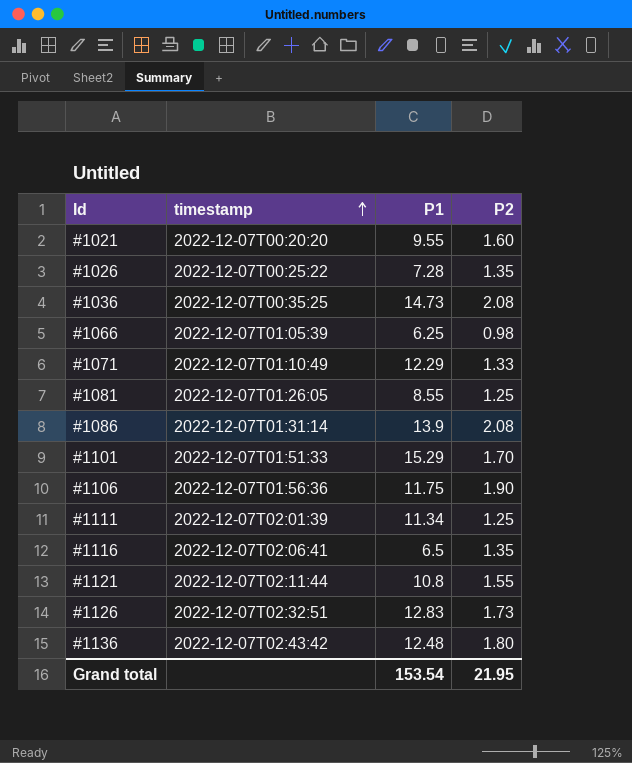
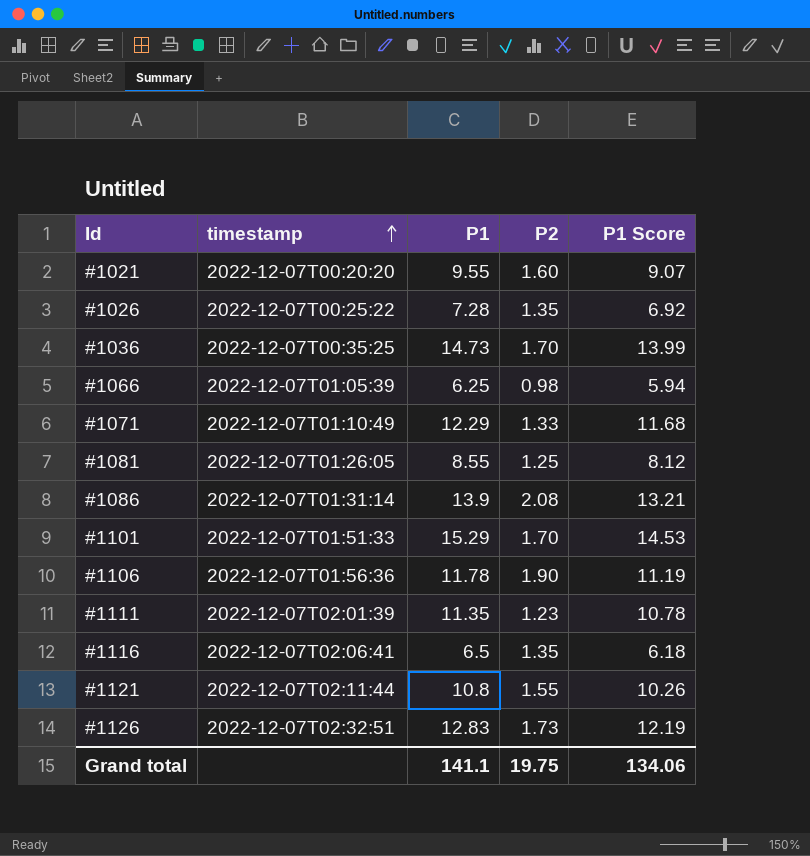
column P1 Score | formula: none -> [P1] * 0.95
row #1136: 2022-12-07T02:43:42 | 12.48 | 1.80 -> none
#1036 | P2: 2.08 -> 1.70
#1106 | P1: 11.75 -> 11.78
#1111 | P1: 11.34 -> 11.35
#1111 | P2: 1.25 -> 1.23
Grand total | P1: 153.54 -> 141.1
Grand total | P2: 21.95 -> 19.75

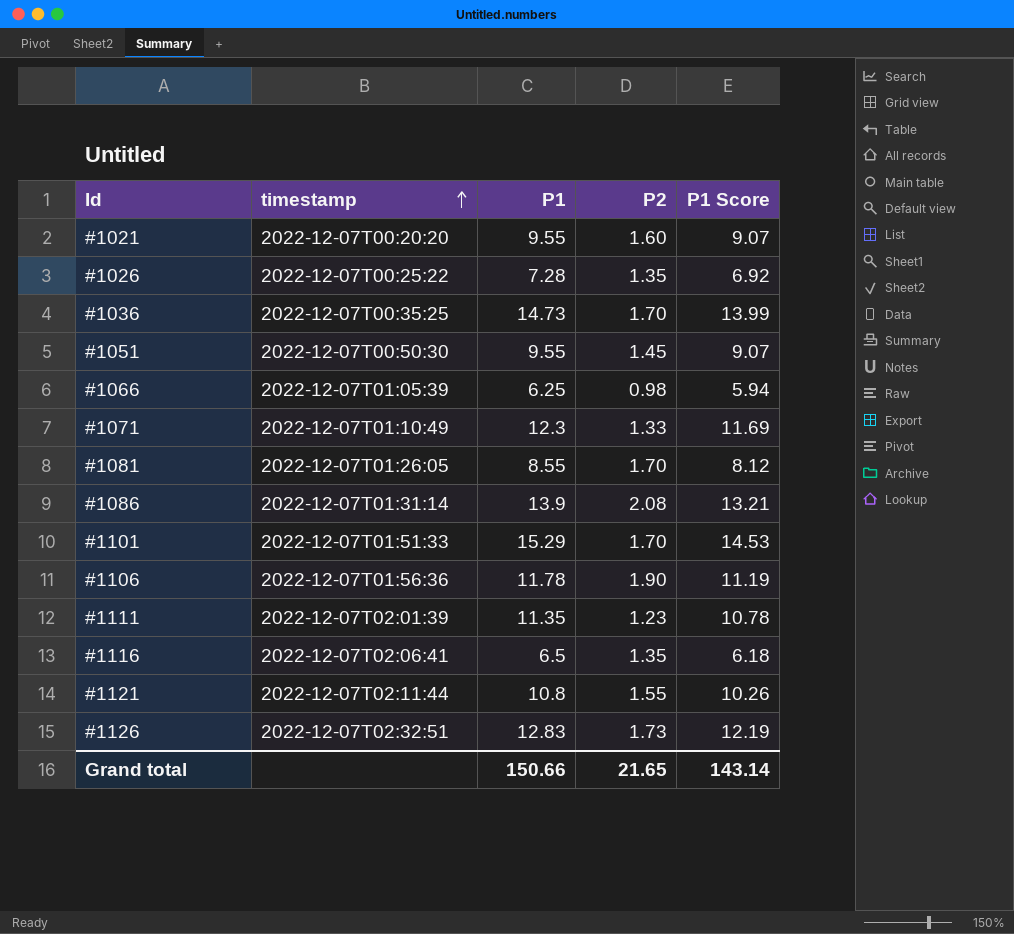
row #1051: none -> 2022-12-07T00:50:30 | 9.55 | 1.45 | 9.07
#1071 | P1: 12.29 -> 12.3
#1071 | P1 Score: 11.68 -> 11.69
#1081 | P2: 1.25 -> 1.70
Grand total | P1: 141.1 -> 150.66
Grand total | P2: 19.75 -> 21.65
Grand total | P1 Score: 134.06 -> 143.14

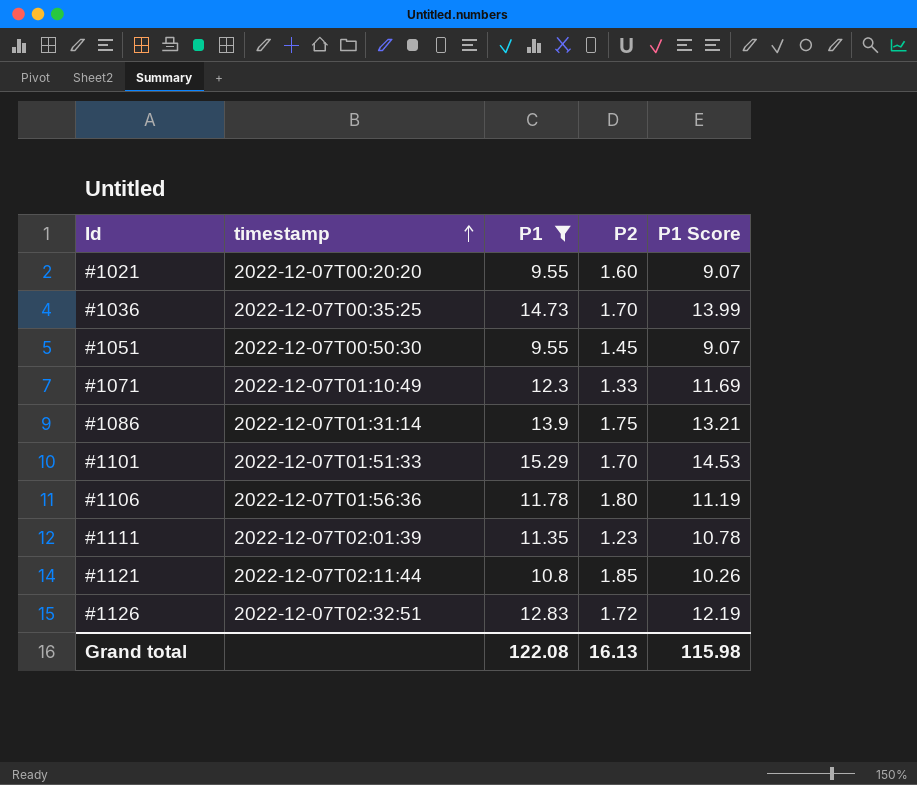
filter: none -> P1 >= 9.55
#1086 | P2: 2.08 -> 1.75
#1106 | P2: 1.90 -> 1.80
#1121 | P2: 1.55 -> 1.85
#1126 | P2: 1.73 -> 1.72
Grand total | P1: 150.66 -> 122.08
Grand total | P2: 21.65 -> 16.13
Grand total | P1 Score: 143.14 -> 115.98

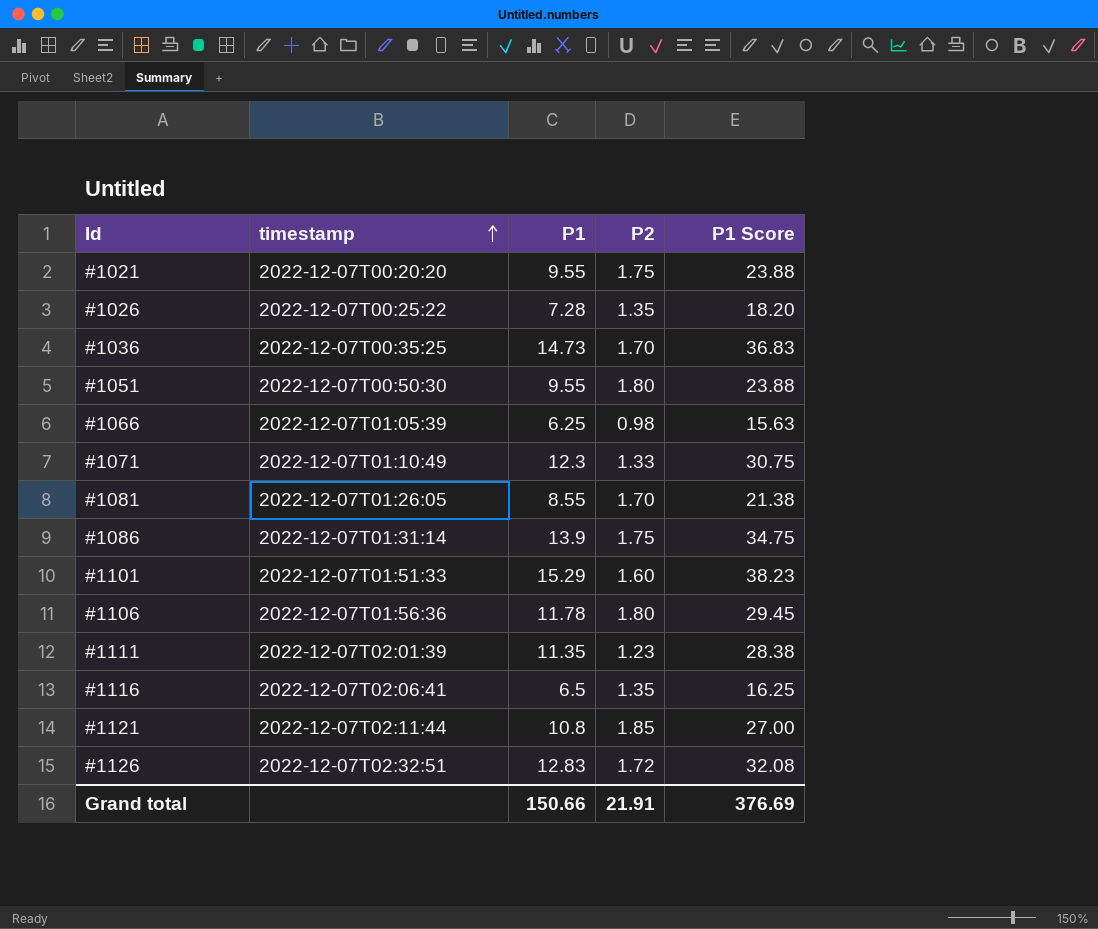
filter: P1 >= 9.55 -> none
column P1 Score | formula: [P1] * 0.95 -> [P1] * 2.5
#1021 | P2: 1.60 -> 1.75
#1051 | P2: 1.45 -> 1.80
#1101 | P2: 1.70 -> 1.60
Grand total | P1: 122.08 -> 150.66
Grand total | P2: 16.13 -> 21.91
Grand total | P1 Score: 115.98 -> 376.69

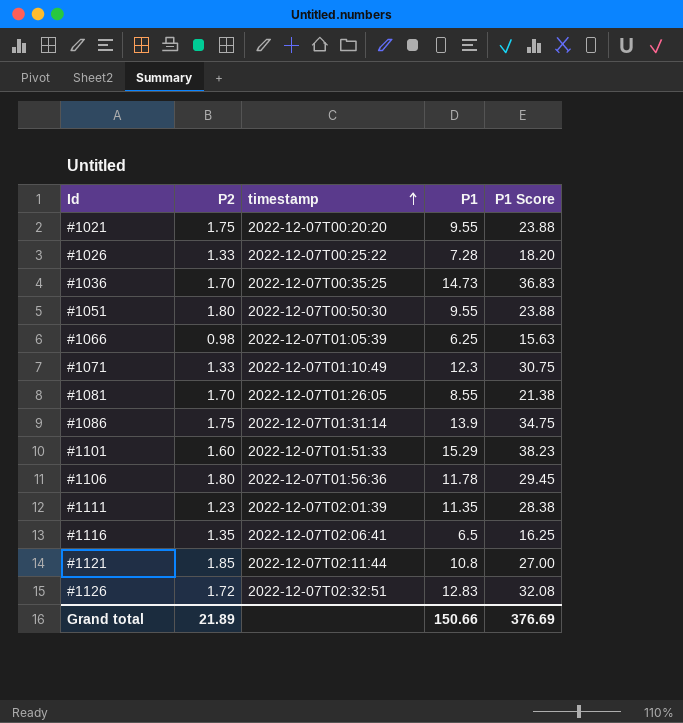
column P2 | position: 4 -> 2
#1026 | P2: 1.35 -> 1.33
Grand total | P2: 21.91 -> 21.89

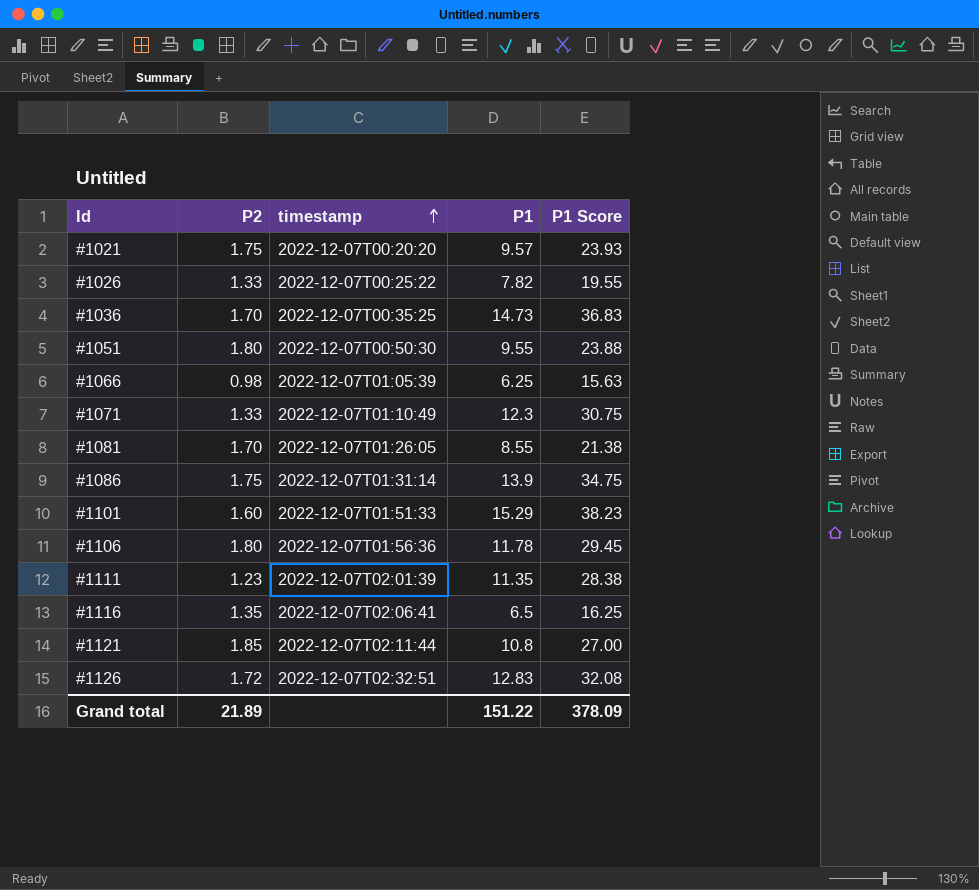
#1021 | P1: 9.55 -> 9.57
#1021 | P1 Score: 23.88 -> 23.93
#1026 | P1: 7.28 -> 7.82
#1026 | P1 Score: 18.20 -> 19.55
Grand total | P1: 150.66 -> 151.22
Grand total | P1 Score: 376.69 -> 378.09

